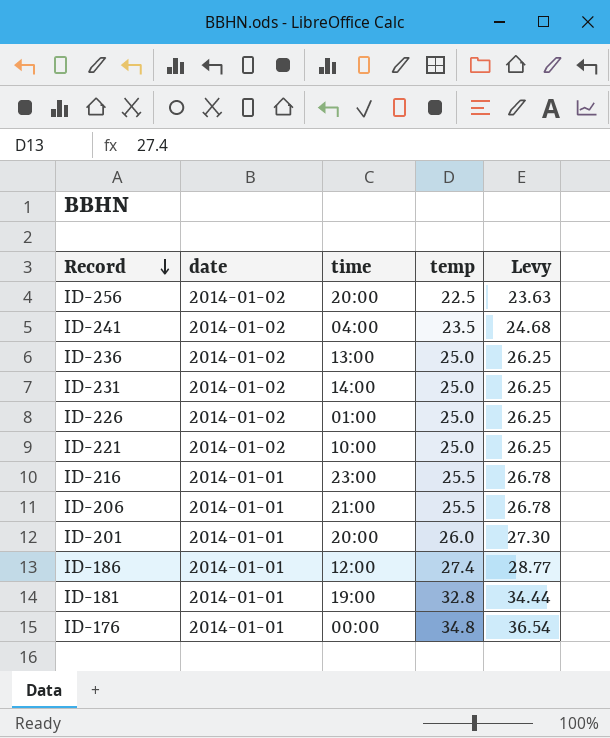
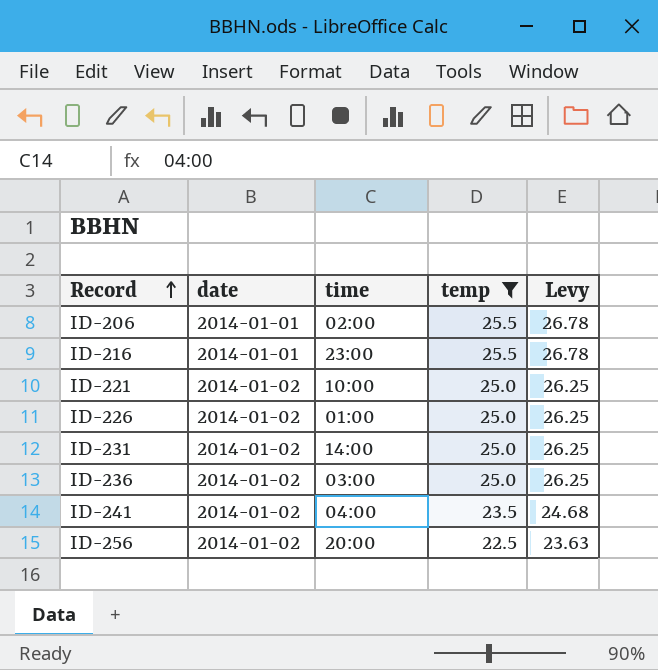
filter: none -> temp <= 25.5
row order: Record descending -> Record ascending
ID-206 | time: 21:00 -> 02:00
ID-236 | time: 13:00 -> 03:00

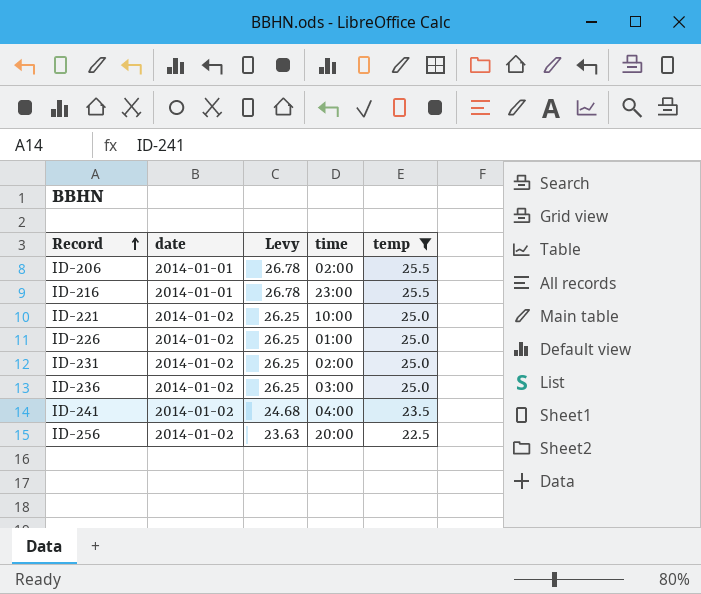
column Levy | position: 5 -> 3
ID-231 | time: 14:00 -> 02:00

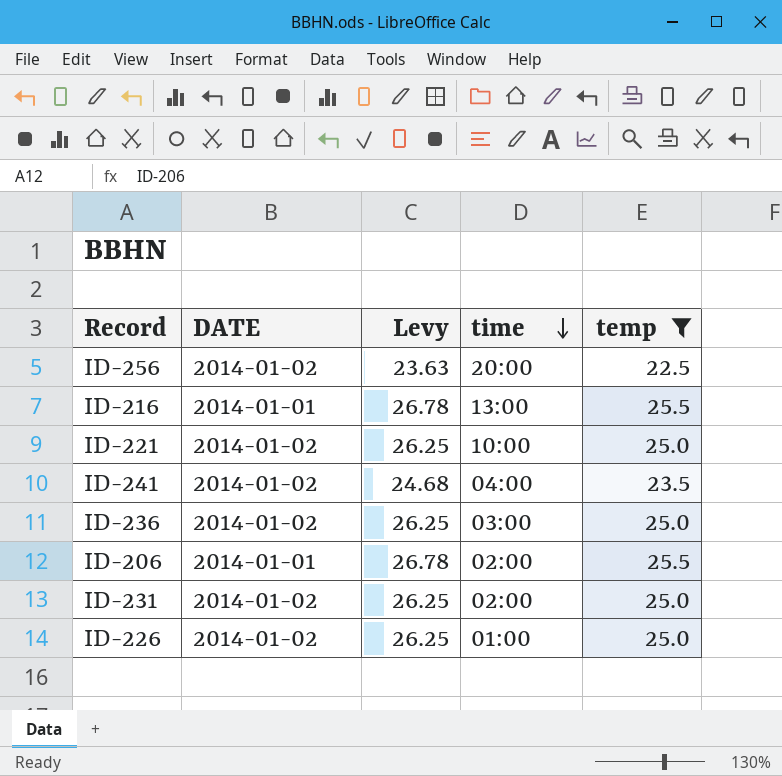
row order: Record ascending -> time descending
column name: date -> DATE
ID-216 | time: 23:00 -> 13:00

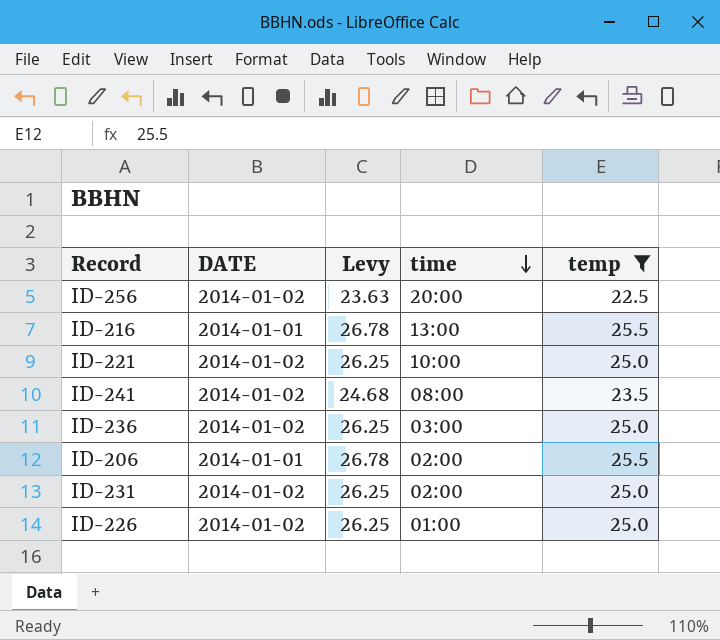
ID-241 | time: 04:00 -> 08:00

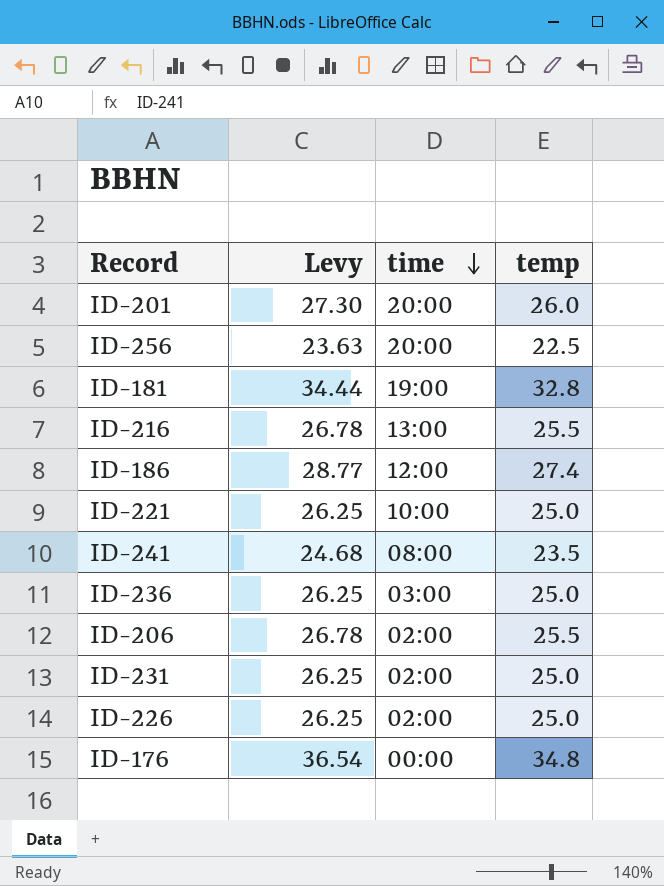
filter: temp <= 25.5 -> none
column DATE | position: 2 -> none
ID-226 | time: 01:00 -> 02:00

